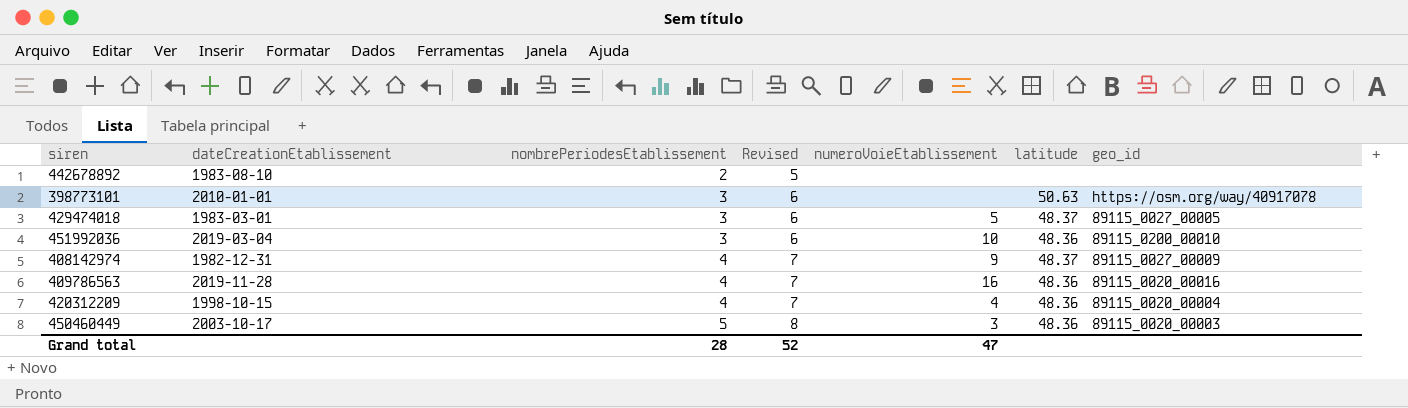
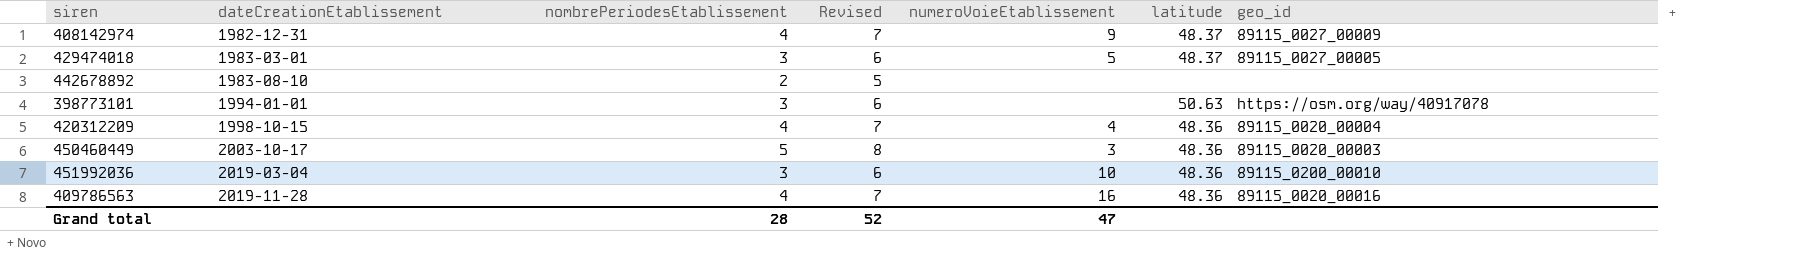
row order: nombrePeriodesEtablissement ascending -> dateCreationEtablissement ascending
398773101 | dateCreationEtablissement: 2010-01-01 -> 1994-01-01

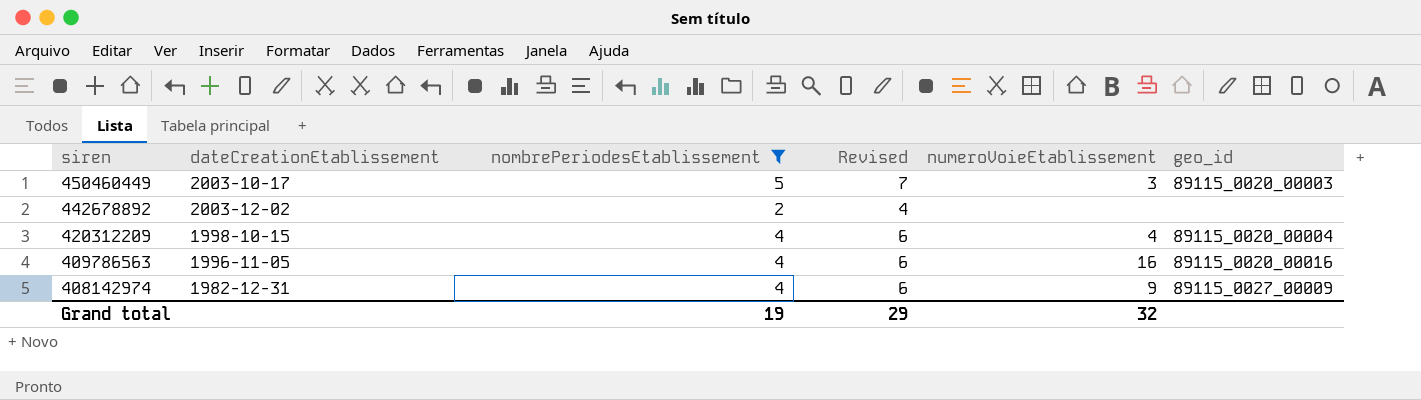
filter: none -> nombrePeriodesEtablissement != 3
row order: dateCreationEtablissement ascending -> siren descending
column latitude | position: 6 -> none
column Revised | formula: [nombrePeriodesEtablissement] + 3 -> [nombrePeriodesEtablissement] + 2
442678892 | dateCreationEtablissement: 1983-08-10 -> 2003-12-02
409786563 | dateCreationEtablissement: 2019-11-28 -> 1996-11-05
Grand total | nombrePeriodesEtablissement: 28 -> 19
Grand total | Revised: 52 -> 29
Grand total | numeroVoieEtablissement: 47 -> 32

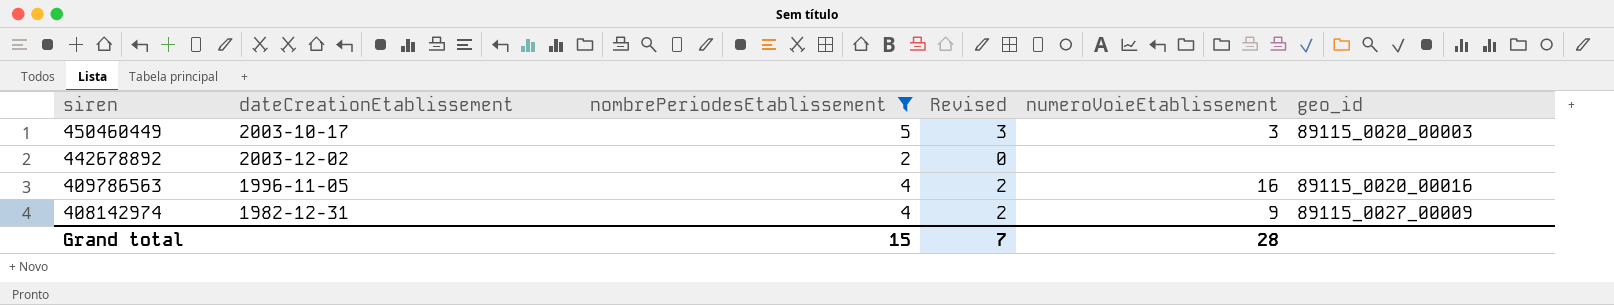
column Revised | formula: [nombrePeriodesEtablissement] + 2 -> [nombrePeriodesEtablissement] - 2
row 420312209: 1998-10-15 | 4 | 6 | 4 | 89115_0020_00004 -> none
Grand total | nombrePeriodesEtablissement: 19 -> 15
Grand total | Revised: 29 -> 7
Grand total | numeroVoieEtablissement: 32 -> 28

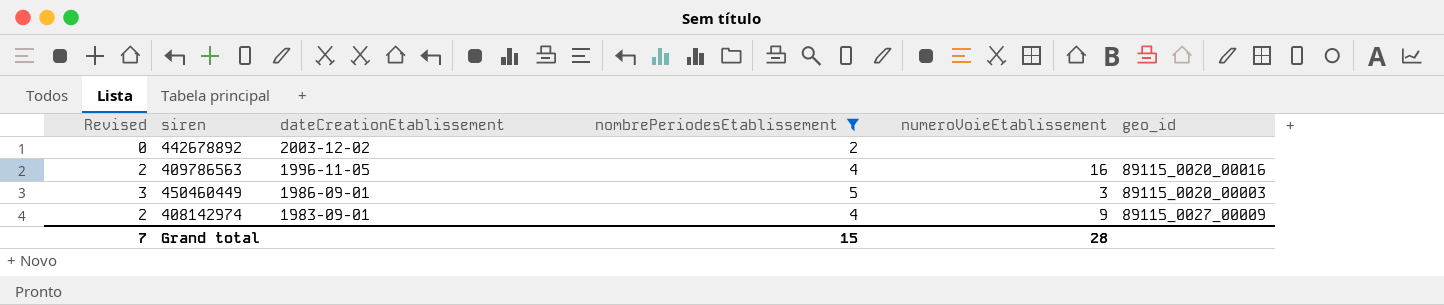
row order: siren descending -> dateCreationEtablissement descending
column Revised | position: 4 -> 1
450460449 | dateCreationEtablissement: 2003-10-17 -> 1986-09-01
408142974 | dateCreationEtablissement: 1982-12-31 -> 1983-09-01

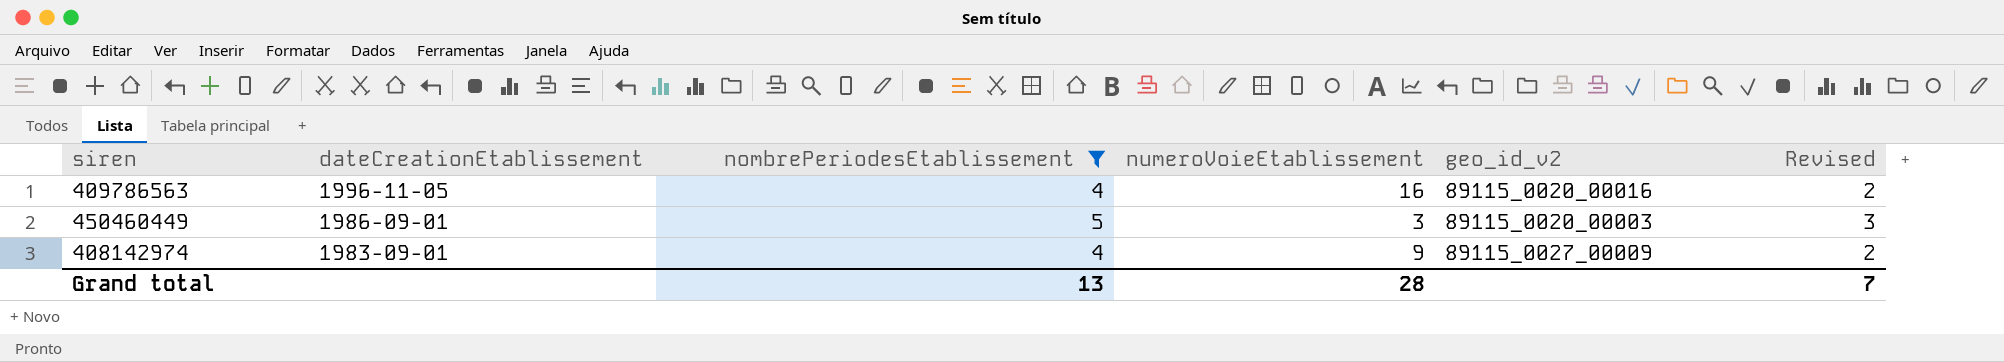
column name: geo_id -> geo_id_v2
column Revised | position: 1 -> 6
row 442678892: 0 | 2003-12-02 | 2 | none | none -> none
Grand total | nombrePeriodesEtablissement: 15 -> 13

